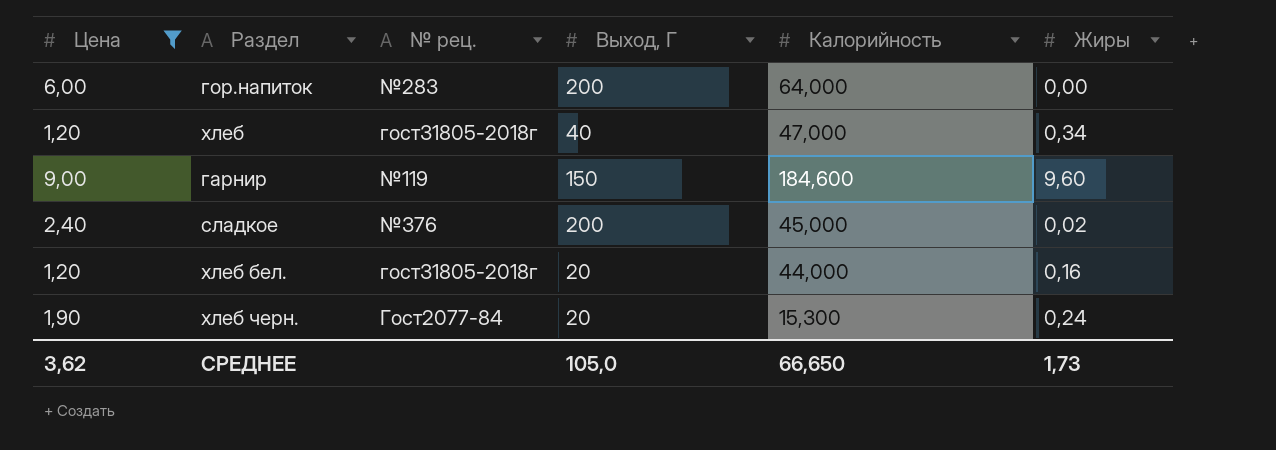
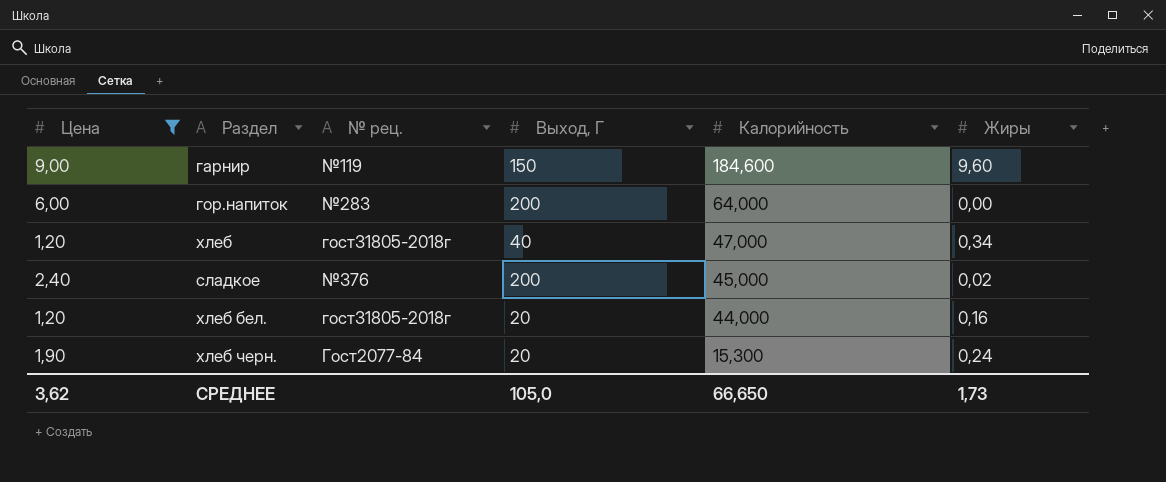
row order: none -> Калорийность descending

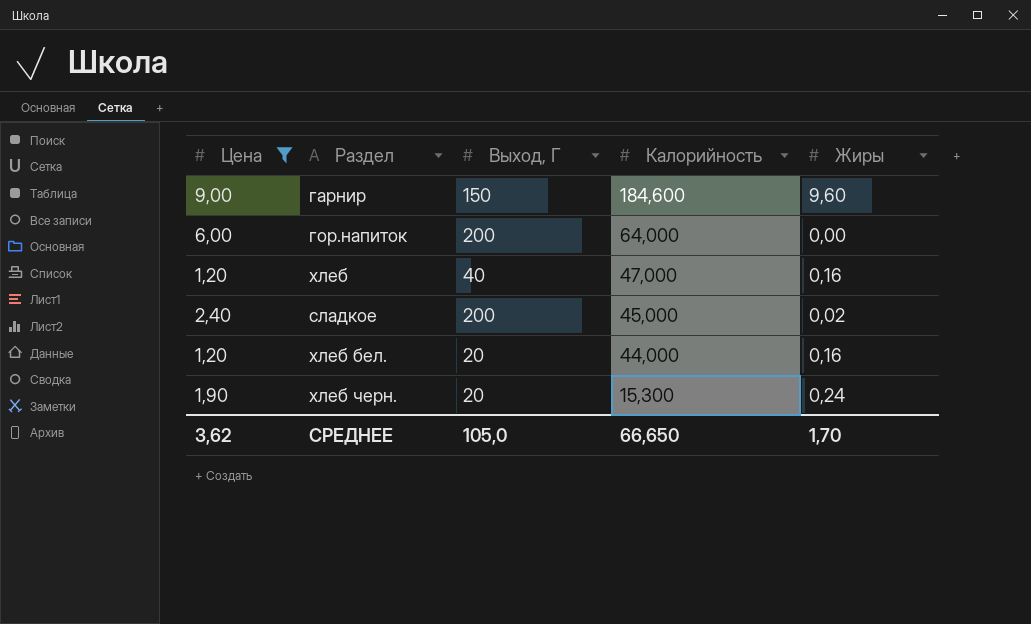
column № рец. | position: 3 -> none
хлеб | Жиры: 0,34 -> 0,16
СРЕДНЕЕ | Жиры: 1,73 -> 1,70

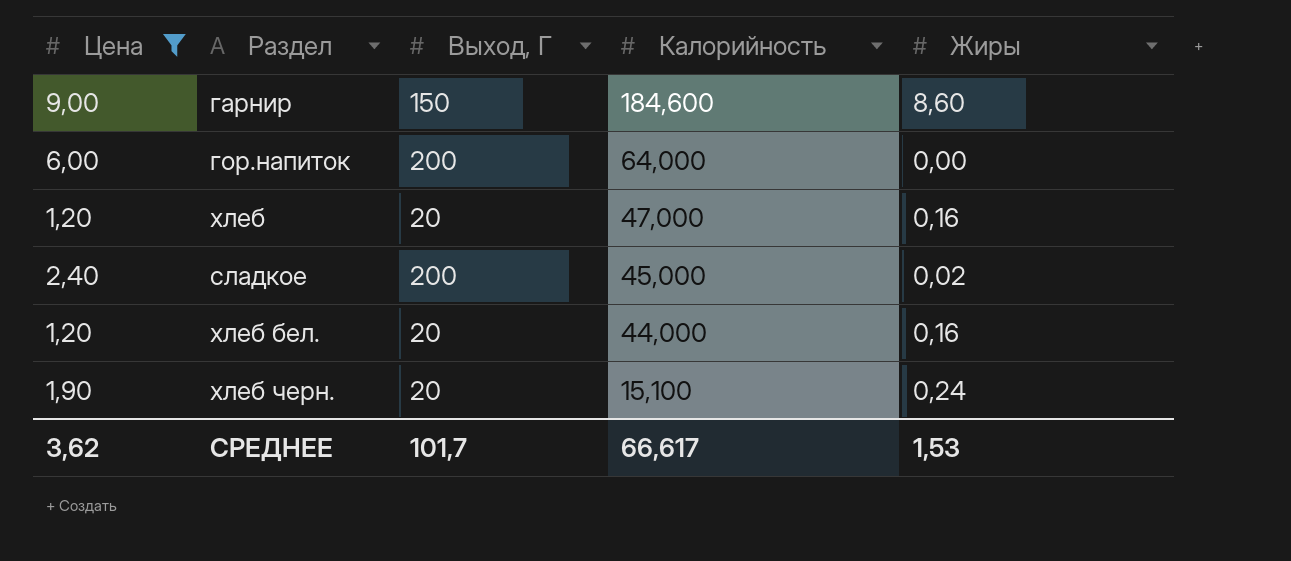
гарнир | Жиры: 9,60 -> 8,60
хлеб | Выход, Г: 40 -> 20
хлеб черн. | Калорийность: 15,300 -> 15,100
СРЕДНЕЕ | Выход, Г: 105,0 -> 101,7
СРЕДНЕЕ | Калорийность: 66,650 -> 66,617
СРЕДНЕЕ | Жиры: 1,70 -> 1,53

